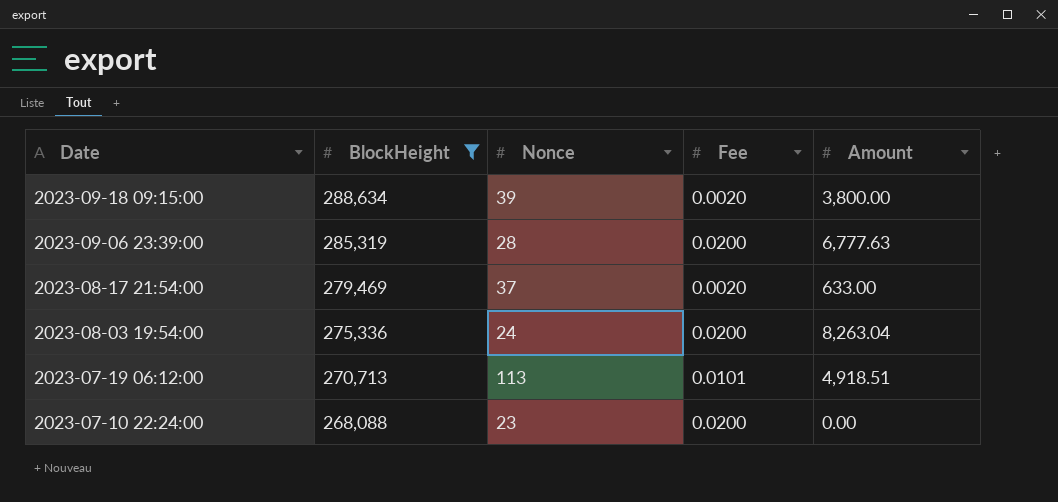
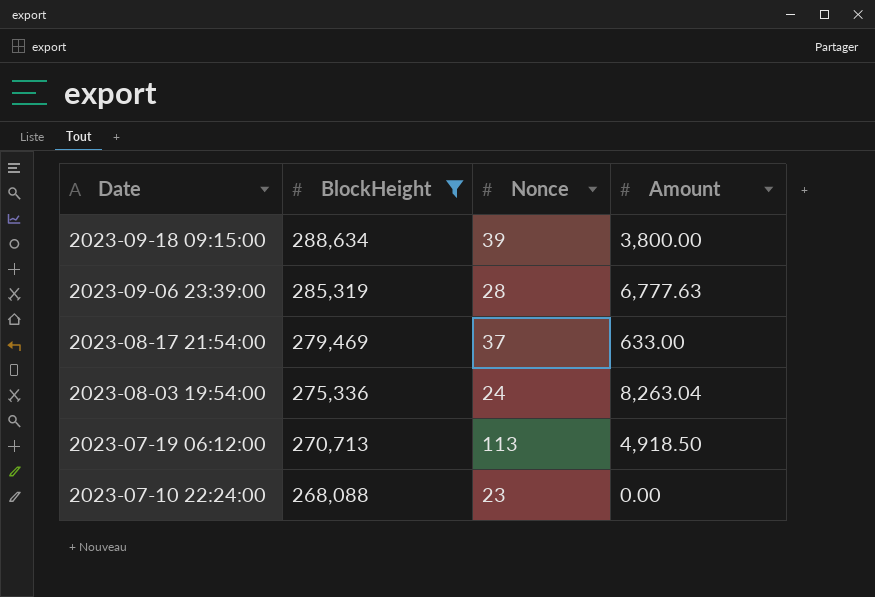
column Fee | position: 4 -> none
2023-07-19 06:12:00 | Amount: 4,918.51 -> 4,918.50

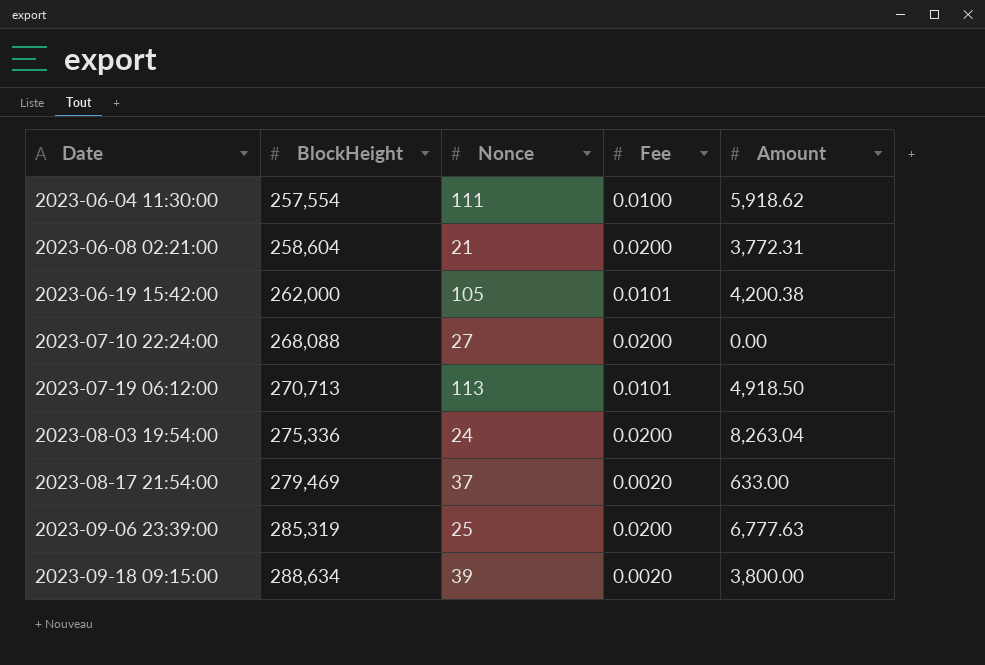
filter: BlockHeight >= 268,088 -> none
row order: Date descending -> Date ascending
column Fee | position: none -> 4
2023-07-10 22:24:00 | Nonce: 23 -> 27
2023-09-06 23:39:00 | Nonce: 28 -> 25

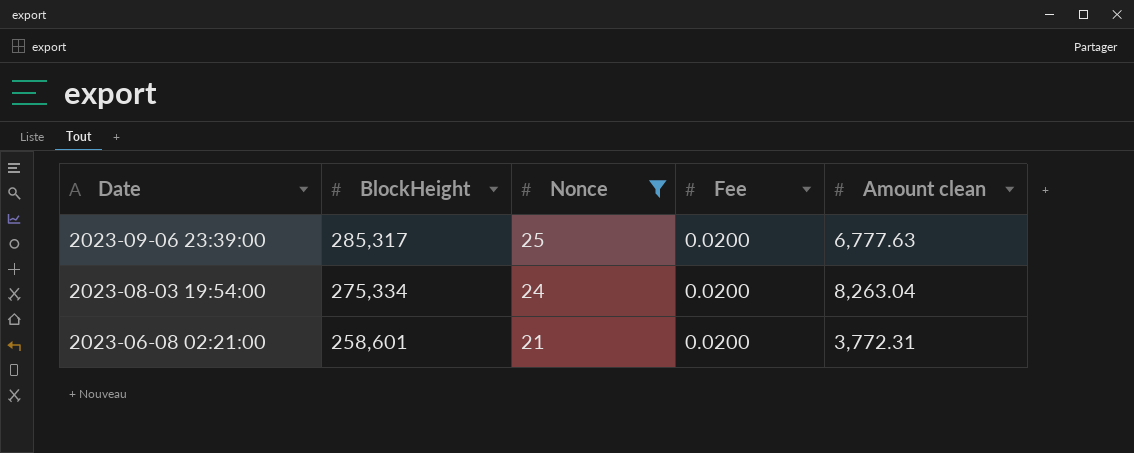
filter: none -> Nonce <= 25
row order: Date ascending -> Date descending
column name: Amount -> Amount clean
2023-09-06 23:39:00 | BlockHeight: 285,319 -> 285,317
2023-08-03 19:54:00 | BlockHeight: 275,336 -> 275,334
2023-06-08 02:21:00 | BlockHeight: 258,604 -> 258,601

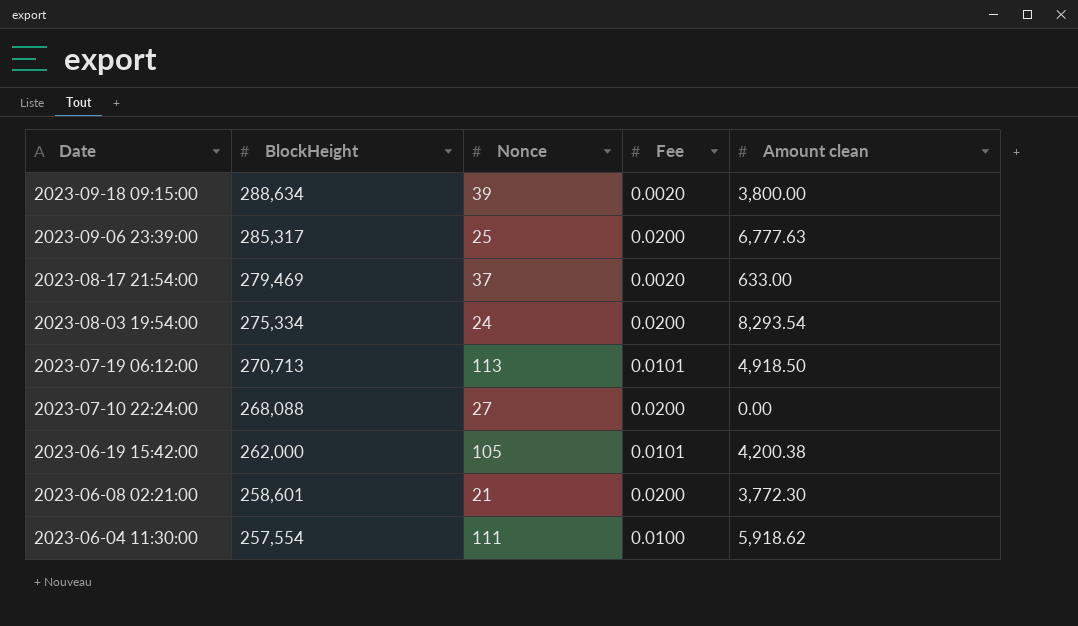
filter: Nonce <= 25 -> none
2023-08-03 19:54:00 | Amount clean: 8,263.04 -> 8,293.54
2023-06-08 02:21:00 | Amount clean: 3,772.31 -> 3,772.30

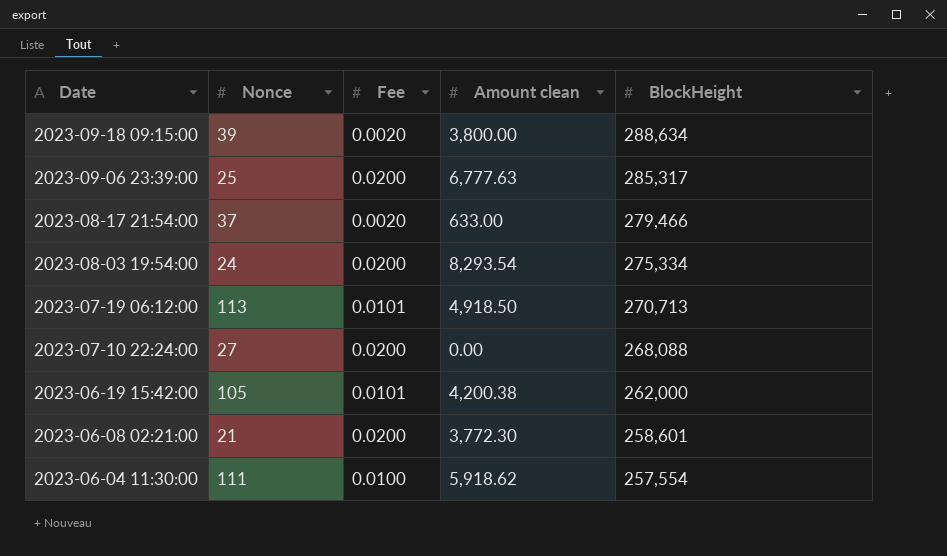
column BlockHeight | position: 2 -> 5
2023-08-17 21:54:00 | BlockHeight: 279,469 -> 279,466

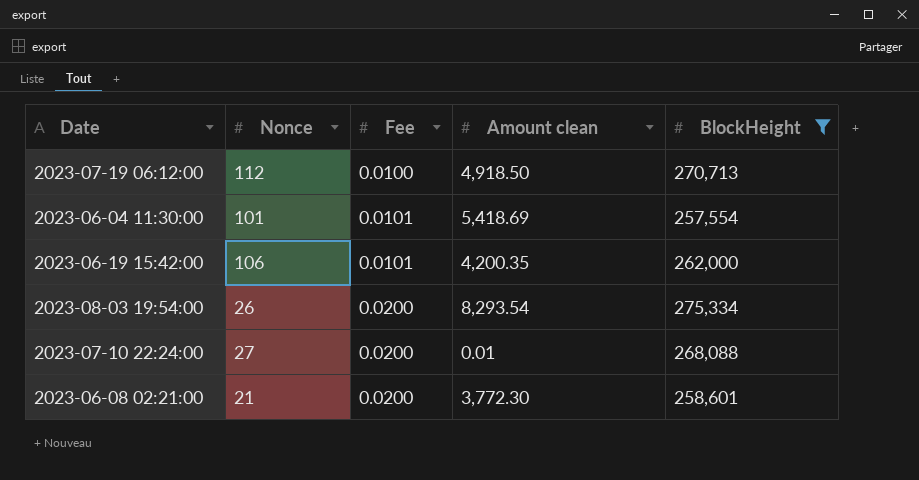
filter: none -> BlockHeight <= 275,334
row order: Date descending -> Fee ascending
2023-07-19 06:12:00 | Nonce: 113 -> 112
2023-07-19 06:12:00 | Fee: 0.0101 -> 0.0100
2023-06-04 11:30:00 | Nonce: 111 -> 101
2023-06-04 11:30:00 | Fee: 0.0100 -> 0.0101
2023-06-04 11:30:00 | Amount clean: 5,918.62 -> 5,418.69
2023-06-19 15:42:00 | Nonce: 105 -> 106
2023-06-19 15:42:00 | Amount clean: 4,200.38 -> 4,200.35
2023-08-03 19:54:00 | Nonce: 24 -> 26
2023-07-10 22:24:00 | Amount clean: 0.00 -> 0.01

